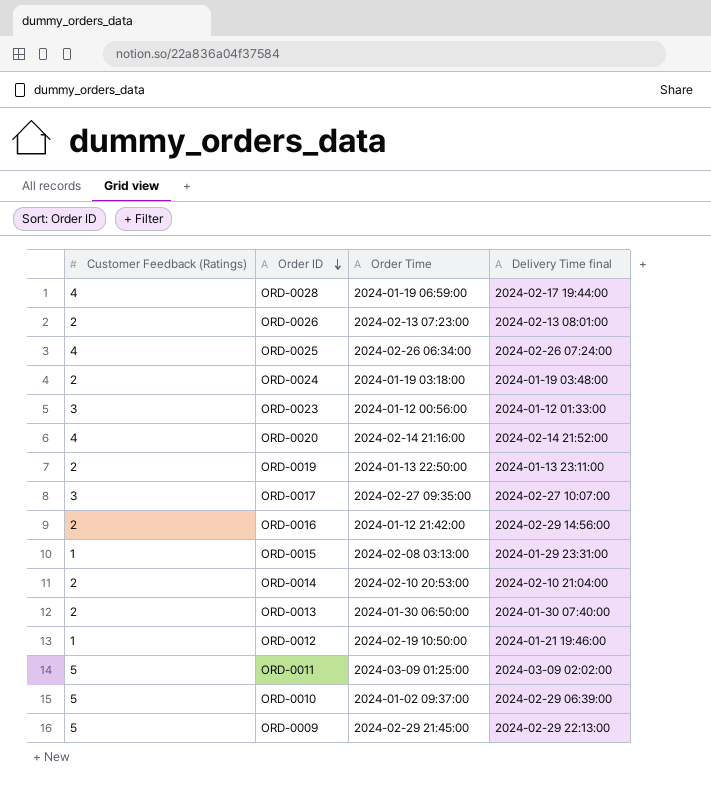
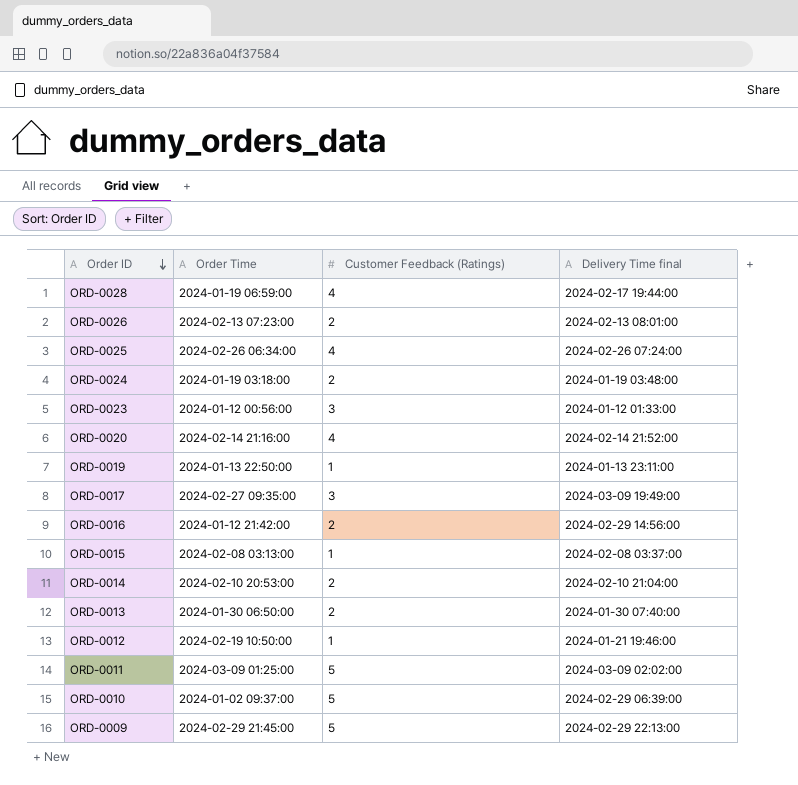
column Customer Feedback (Ratings) | position: 1 -> 3
ORD-0019 | Customer Feedback (Ratings): 2 -> 1
ORD-0017 | Delivery Time final: 2024-02-27 10:07:00 -> 2024-03-09 19:49:00
ORD-0015 | Delivery Time final: 2024-01-29 23:31:00 -> 2024-02-08 03:37:00

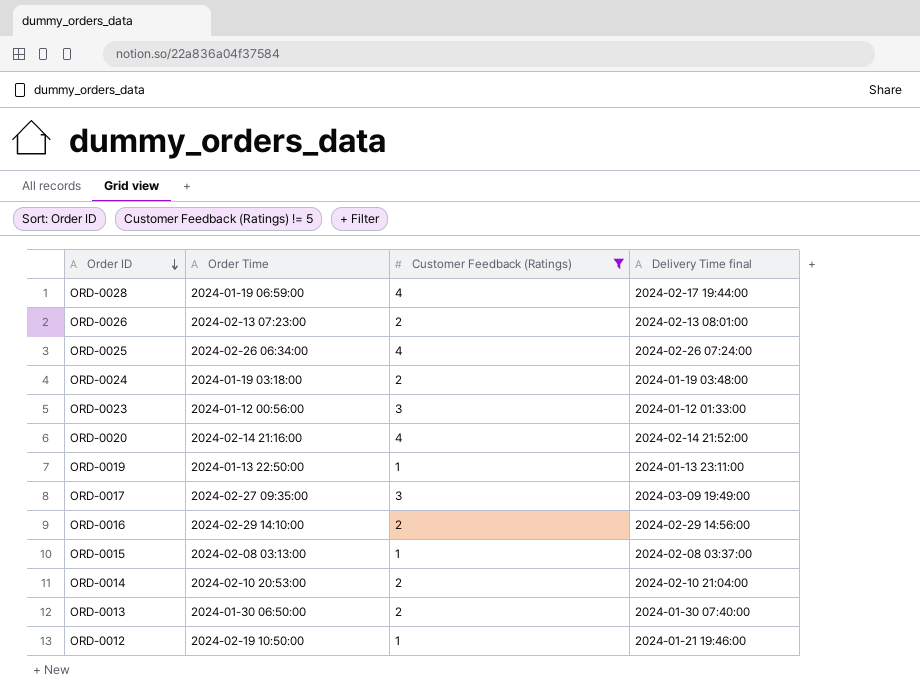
filter: none -> Customer Feedback (Ratings) != 5
ORD-0016 | Order Time: 2024-01-12 21:42:00 -> 2024-02-29 14:10:00

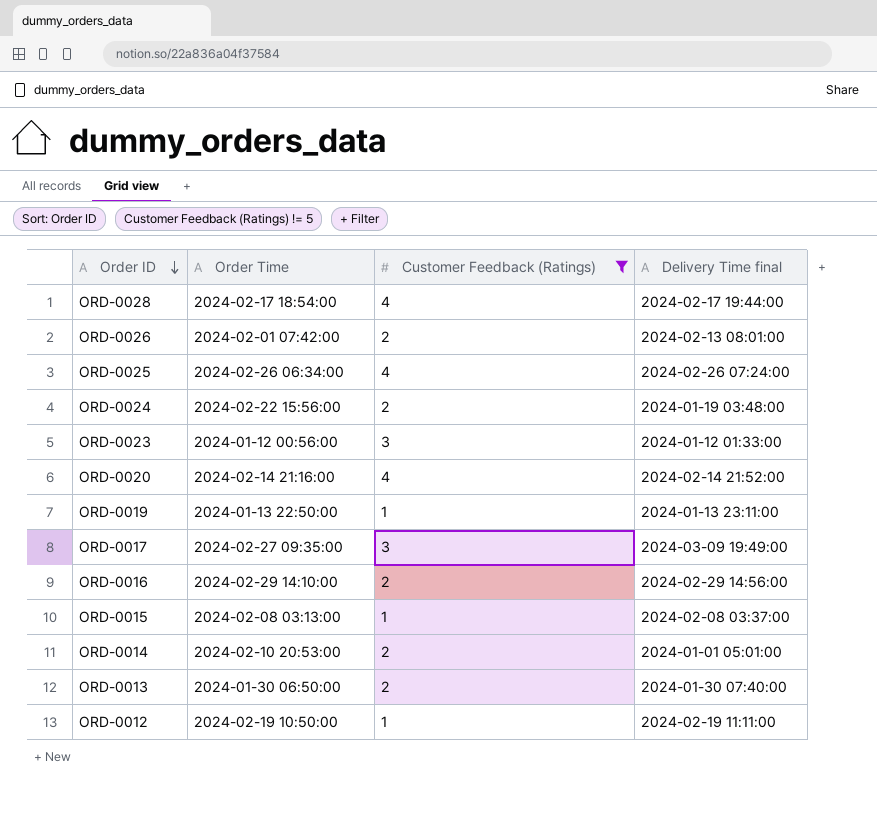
ORD-0028 | Order Time: 2024-01-19 06:59:00 -> 2024-02-17 18:54:00
ORD-0026 | Order Time: 2024-02-13 07:23:00 -> 2024-02-01 07:42:00
ORD-0024 | Order Time: 2024-01-19 03:18:00 -> 2024-02-22 15:56:00
ORD-0014 | Delivery Time final: 2024-02-10 21:04:00 -> 2024-01-01 05:01:00
ORD-0012 | Delivery Time final: 2024-01-21 19:46:00 -> 2024-02-19 11:11:00

